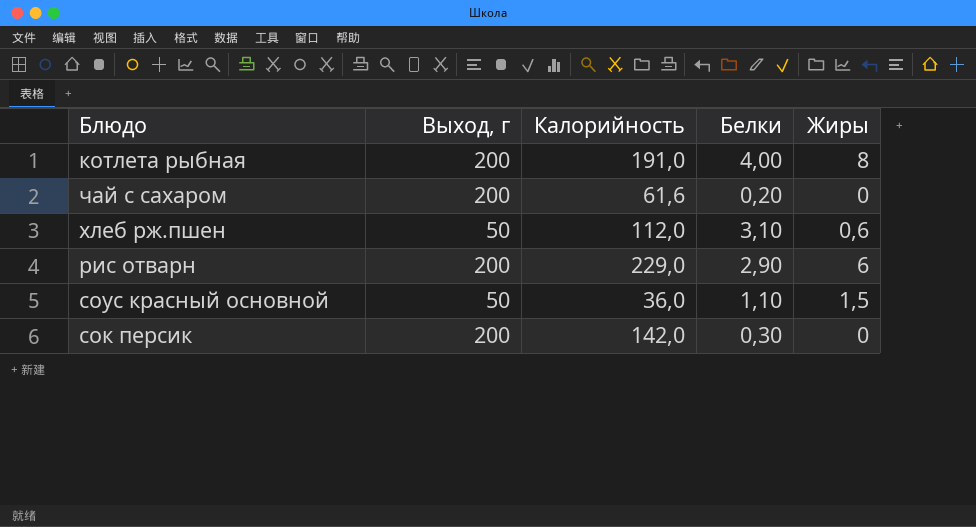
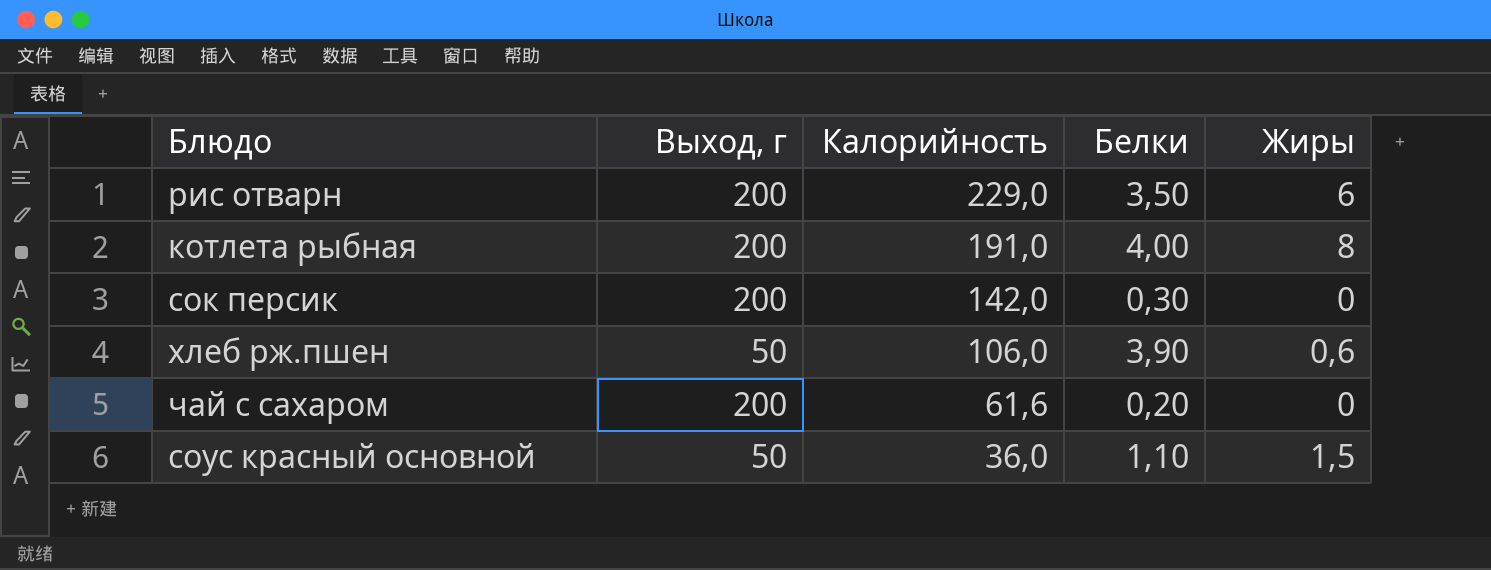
row order: none -> Калорийность descending
рис отварн | Белки: 2,90 -> 3,50
хлеб рж.пшен | Калорийность: 112,0 -> 106,0
хлеб рж.пшен | Белки: 3,10 -> 3,90

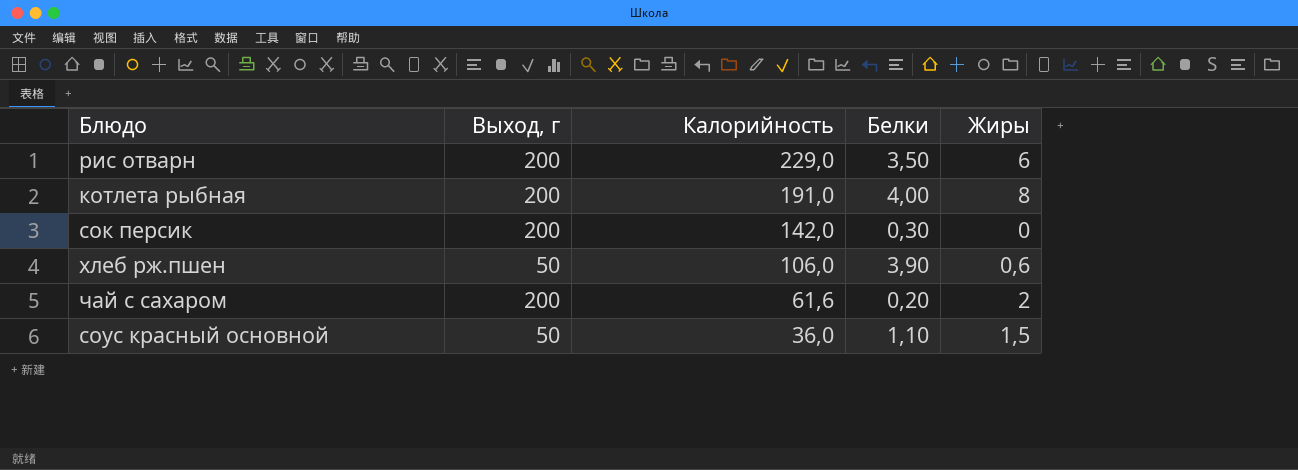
чай с сахаром | Жиры: 0 -> 2

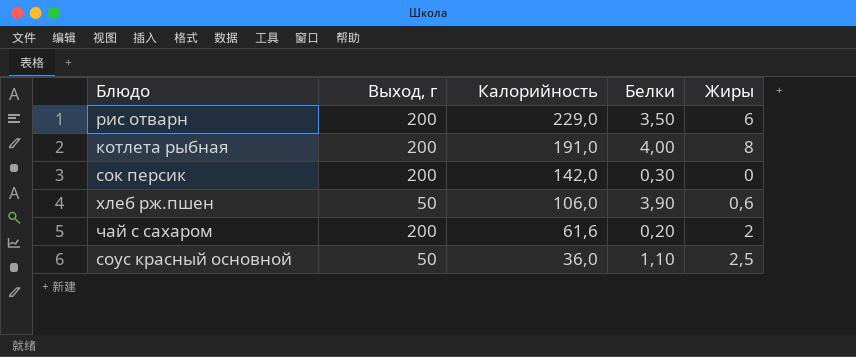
соус красный основной | Жиры: 1,5 -> 2,5

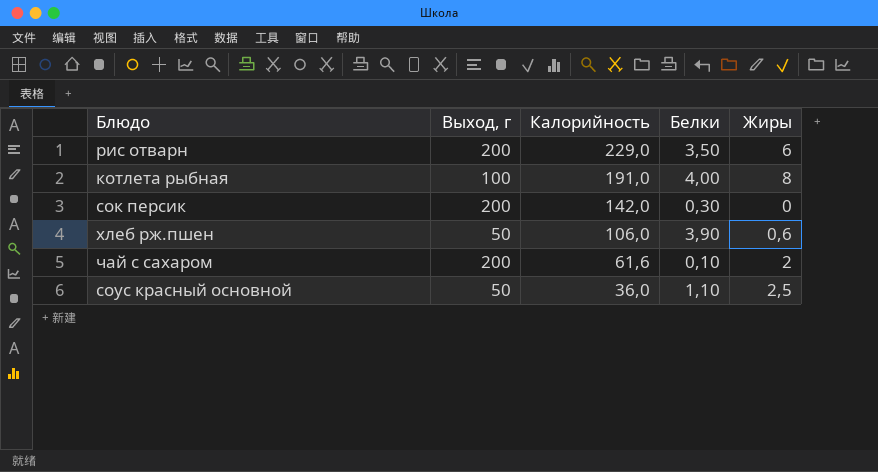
котлета рыбная | Выход, г: 200 -> 100
чай с сахаром | Белки: 0,20 -> 0,10

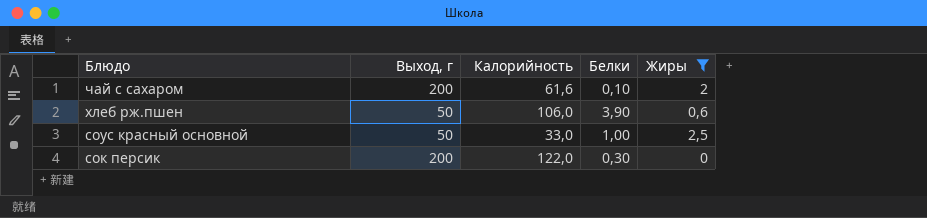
filter: none -> Жиры <= 2,5
row order: Калорийность descending -> Блюдо descending
соус красный основной | Калорийность: 36,0 -> 33,0
соус красный основной | Белки: 1,10 -> 1,00
cок персик | Калорийность: 142,0 -> 122,0

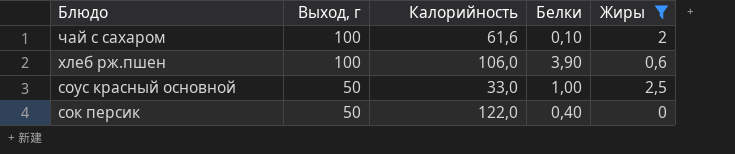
чай с сахаром | Выход, г: 200 -> 100
хлеб рж.пшен | Выход, г: 50 -> 100
cок персик | Выход, г: 200 -> 50
cок персик | Белки: 0,30 -> 0,40

